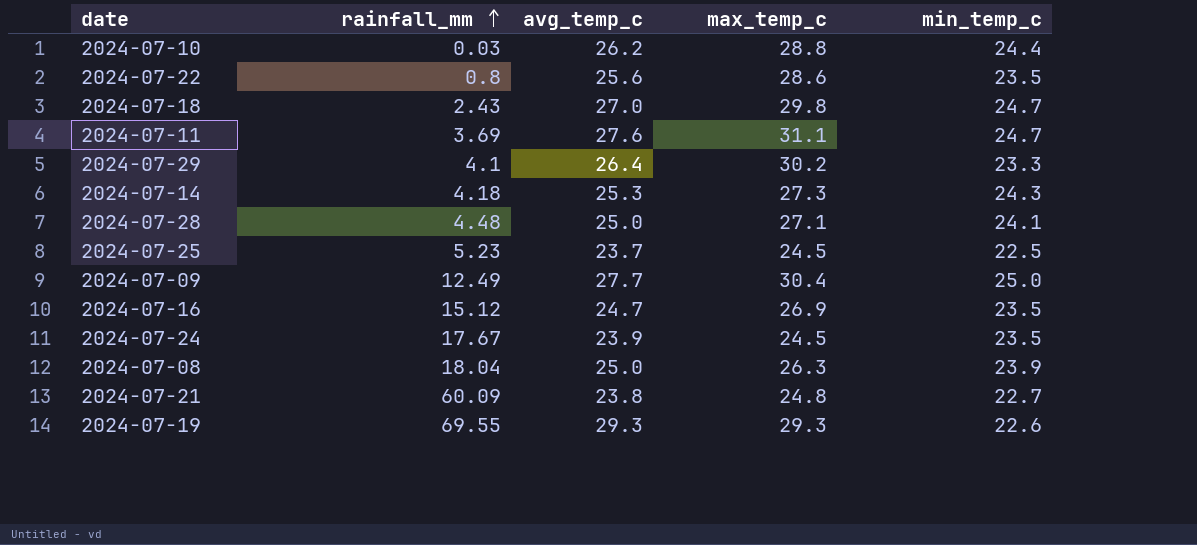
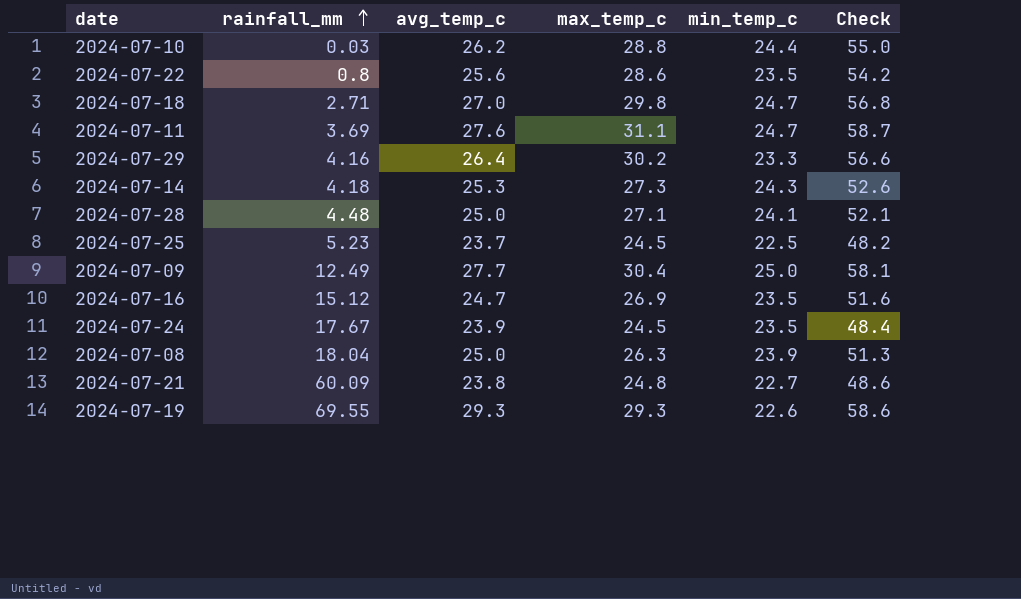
column Check | formula: none -> [avg_temp_c] + [max_temp_c]
2024-07-18 | rainfall_mm: 2.43 -> 2.71
2024-07-29 | rainfall_mm: 4.1 -> 4.16

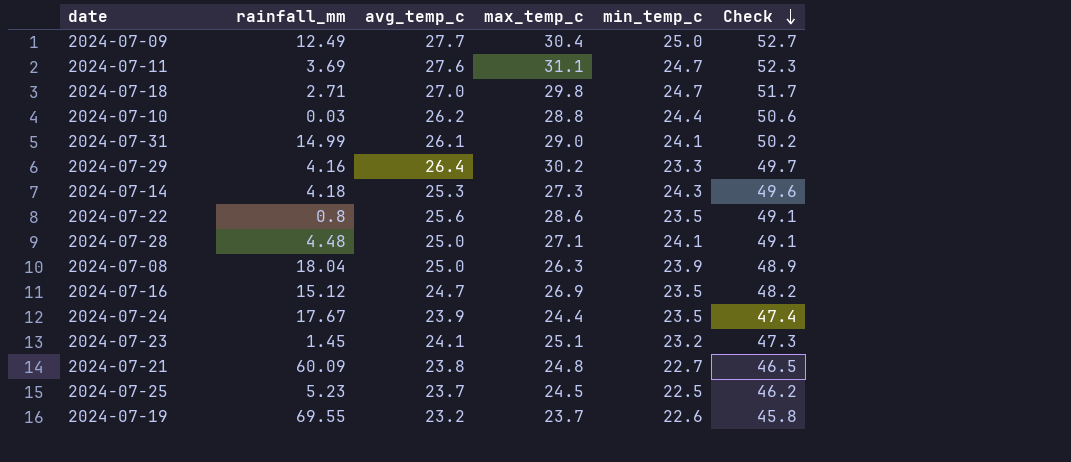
row order: rainfall_mm ascending -> Check descending
column Check | formula: [avg_temp_c] + [max_temp_c] -> [avg_temp_c] + [min_temp_c]
row 2024-07-31: none -> 14.99 | 26.1 | 29.0 | 24.1 | 50.2
2024-07-24 | max_temp_c: 24.5 -> 24.4
row 2024-07-23: none -> 1.45 | 24.1 | 25.1 | 23.2 | 47.3
2024-07-19 | avg_temp_c: 29.3 -> 23.2
2024-07-19 | max_temp_c: 29.3 -> 23.7

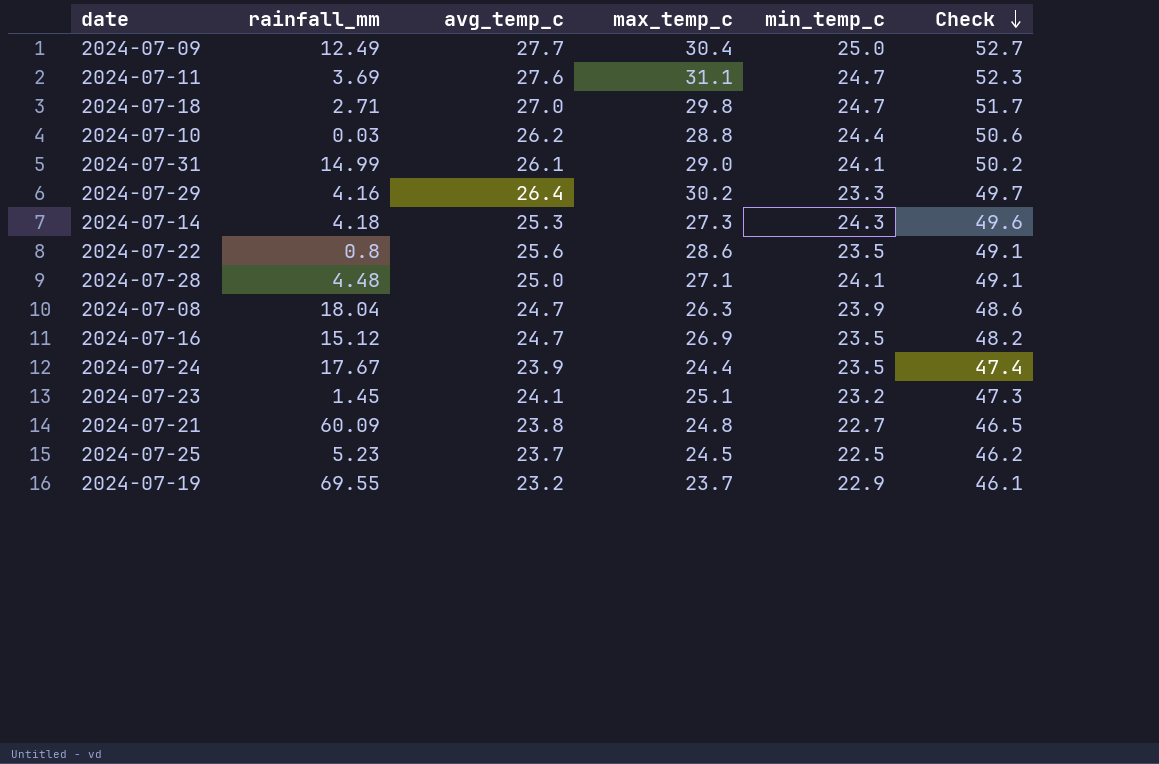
2024-07-08 | avg_temp_c: 25.0 -> 24.7
2024-07-08 | Check: 48.9 -> 48.6
2024-07-19 | min_temp_c: 22.6 -> 22.9
2024-07-19 | Check: 45.8 -> 46.1

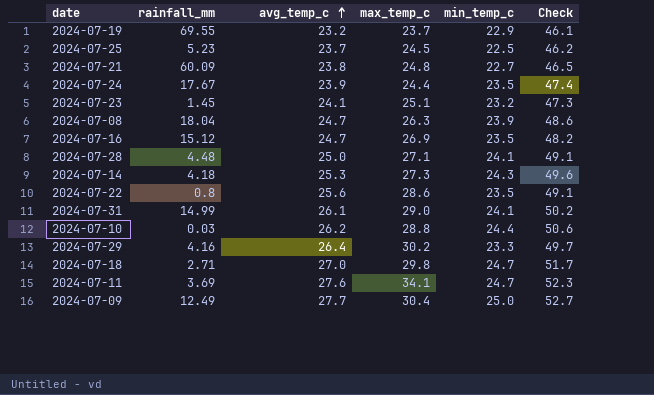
row order: Check descending -> avg_temp_c ascending
2024-07-11 | max_temp_c: 31.1 -> 34.1

